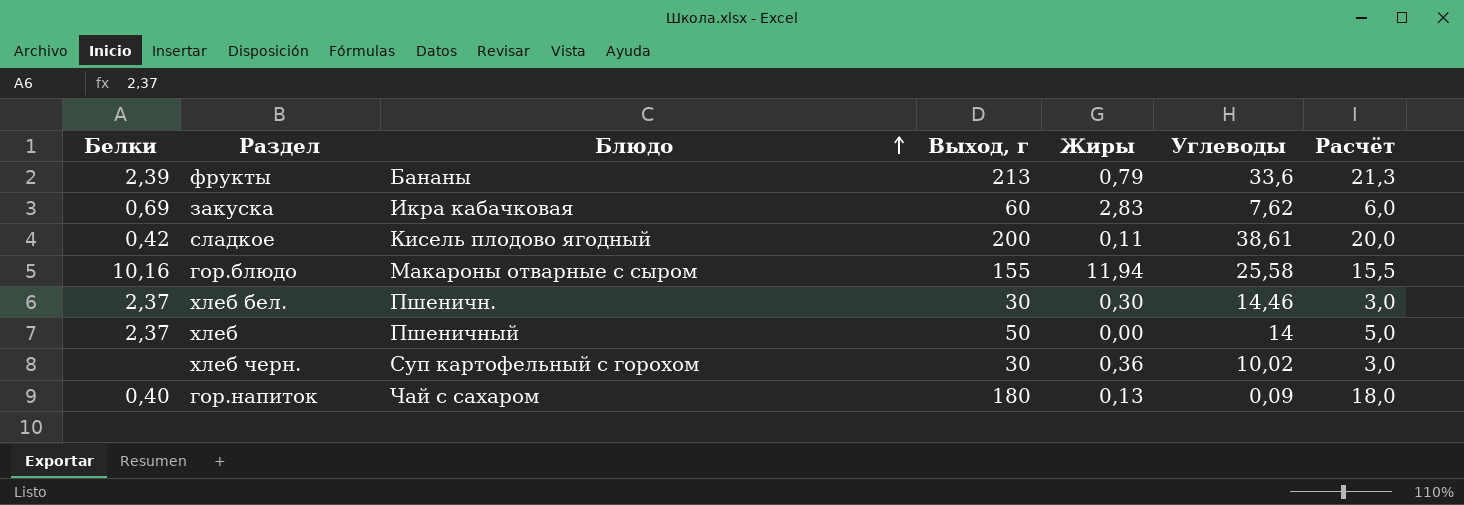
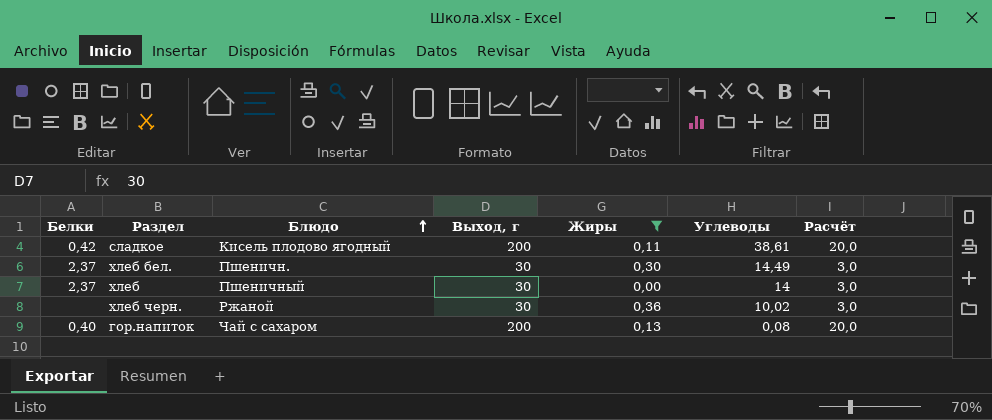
filter: none -> Жиры <= 0,36
хлеб бел. | Углеводы: 14,46 -> 14,49
хлеб | Выход, г: 50 -> 30
хлеб | Расчёт: 5,0 -> 3,0
хлеб черн. | Блюдо: Суп картофельный с горохом -> Ржаной
гор.напиток | Выход, г: 180 -> 200
гор.напиток | Углеводы: 0,09 -> 0,08
гор.напиток | Расчёт: 18,0 -> 20,0

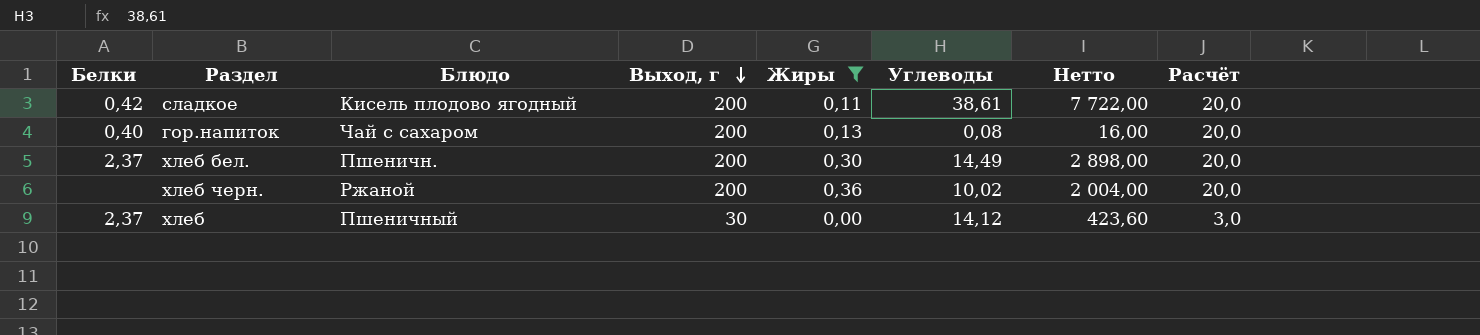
row order: Блюдо ascending -> Выход, г descending
column Нетто | formula: none -> [Выход, г] * [Углеводы]
хлеб бел. | Выход, г: 30 -> 200
хлеб бел. | Расчёт: 3,0 -> 20,0
хлеб черн. | Выход, г: 30 -> 200
хлеб черн. | Расчёт: 3,0 -> 20,0
хлеб | Углеводы: 14 -> 14,12

